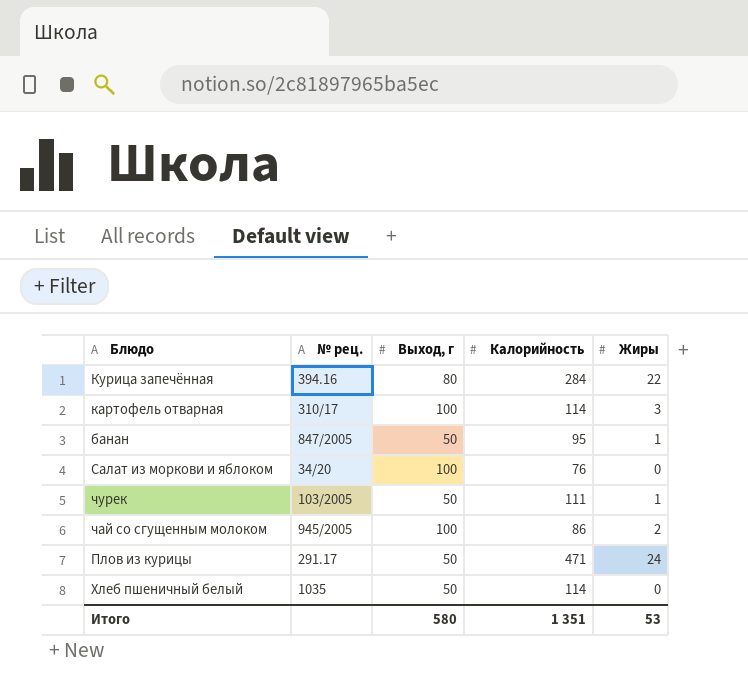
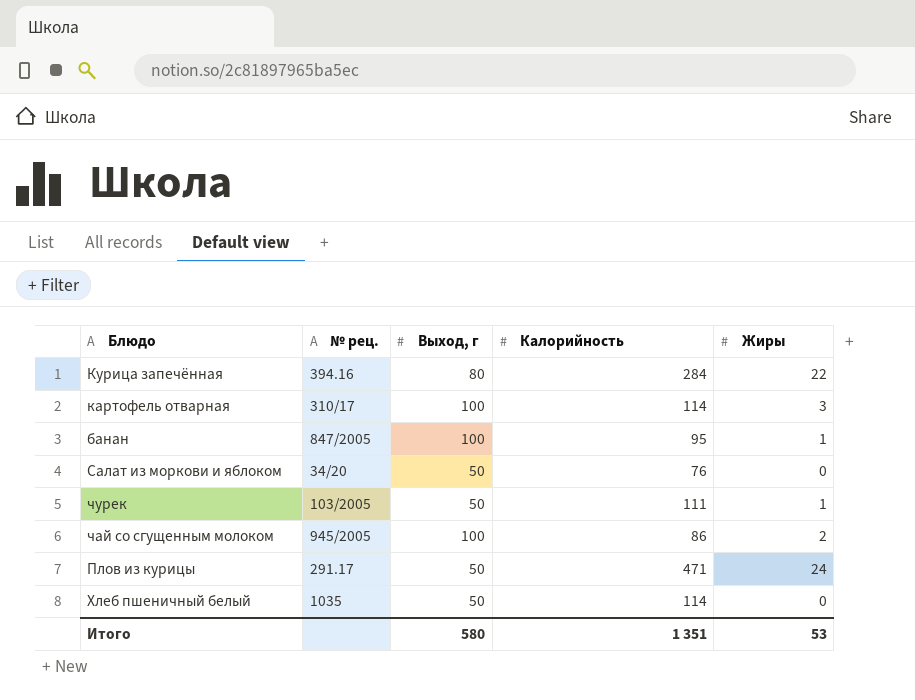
банан | Выход, г: 50 -> 100
Салат из моркови и яблоком | Выход, г: 100 -> 50

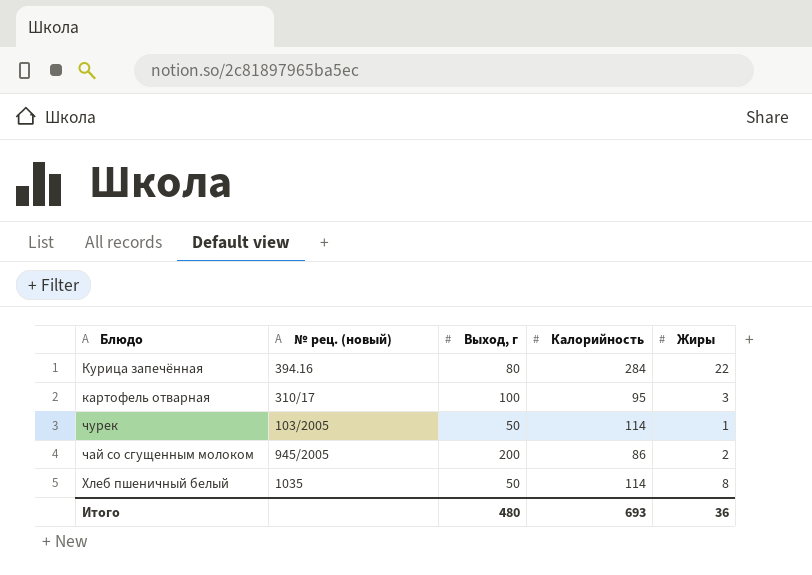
column name: № рец. -> № рец. (новый)
row банан: 847/2005 | 100 | 95 | 1 -> none
row Салат из моркови и яблоком: 34/20 | 50 | 76 | 0 -> none
row Плов из курицы: 291.17 | 50 | 471 | 24 -> none
картофель отварная | Калорийность: 114 -> 95
чурек | Калорийность: 111 -> 114
чай со сгущенным молоком | Выход, г: 100 -> 200
Хлеб пшеничный белый | Жиры: 0 -> 8
Итого | Выход, г: 580 -> 480
Итого | Калорийность: 1 351 -> 693
Итого | Жиры: 53 -> 36

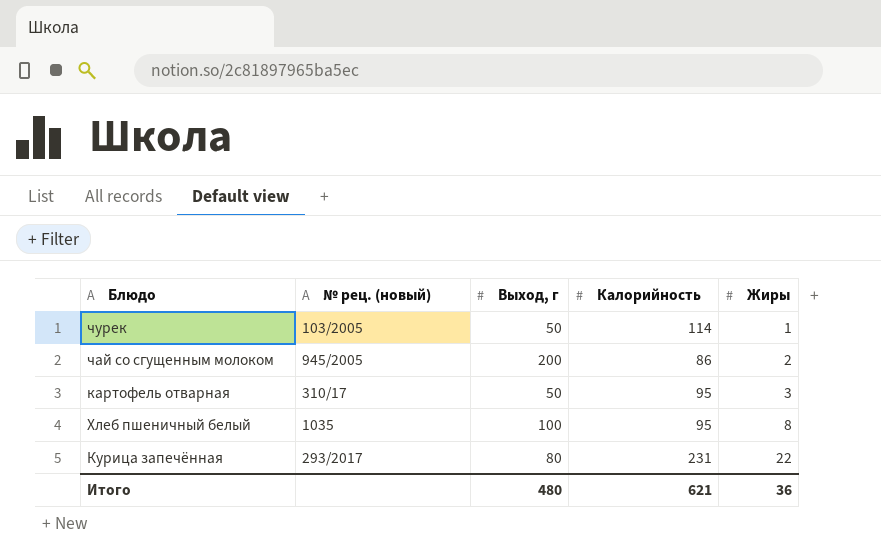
row order: none -> Жиры ascending
картофель отварная | Выход, г: 100 -> 50
Хлеб пшеничный белый | Выход, г: 50 -> 100
Хлеб пшеничный белый | Калорийность: 114 -> 95
Курица запечённая | № рец. (новый): 394.16 -> 293/2017
Курица запечённая | Калорийность: 284 -> 231
Итого | Калорийность: 693 -> 621

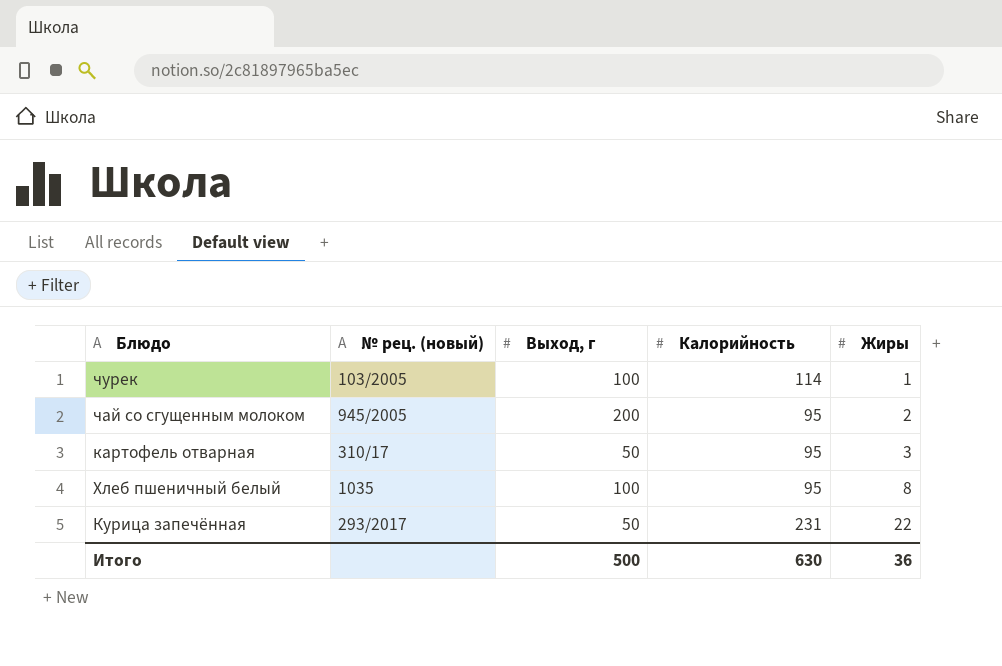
чурек | Выход, г: 50 -> 100
чай со сгущенным молоком | Калорийность: 86 -> 95
Курица запечённая | Выход, г: 80 -> 50
Итого | Выход, г: 480 -> 500
Итого | Калорийность: 621 -> 630

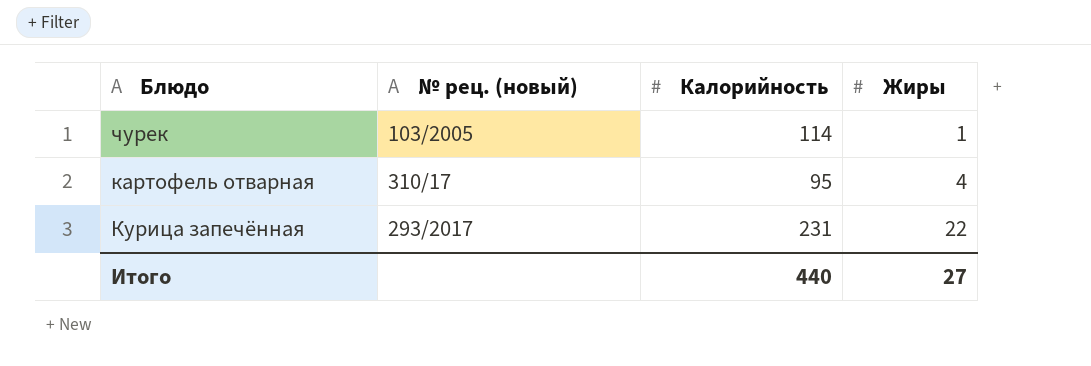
column Выход, г | position: 3 -> none
row чай со сгущенным молоком: 945/2005 | 200 | 95 | 2 -> none
row Хлеб пшеничный белый: 1035 | 100 | 95 | 8 -> none
картофель отварная | Жиры: 3 -> 4
Итого | Калорийность: 630 -> 440
Итого | Жиры: 36 -> 27

